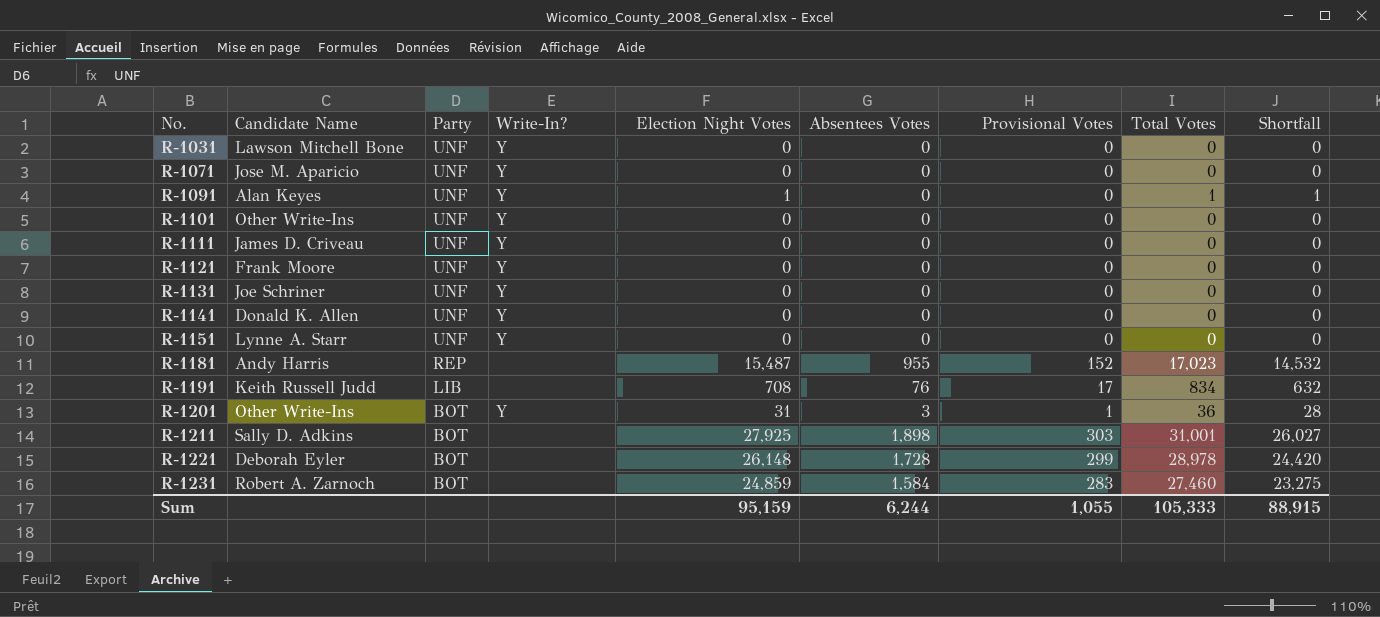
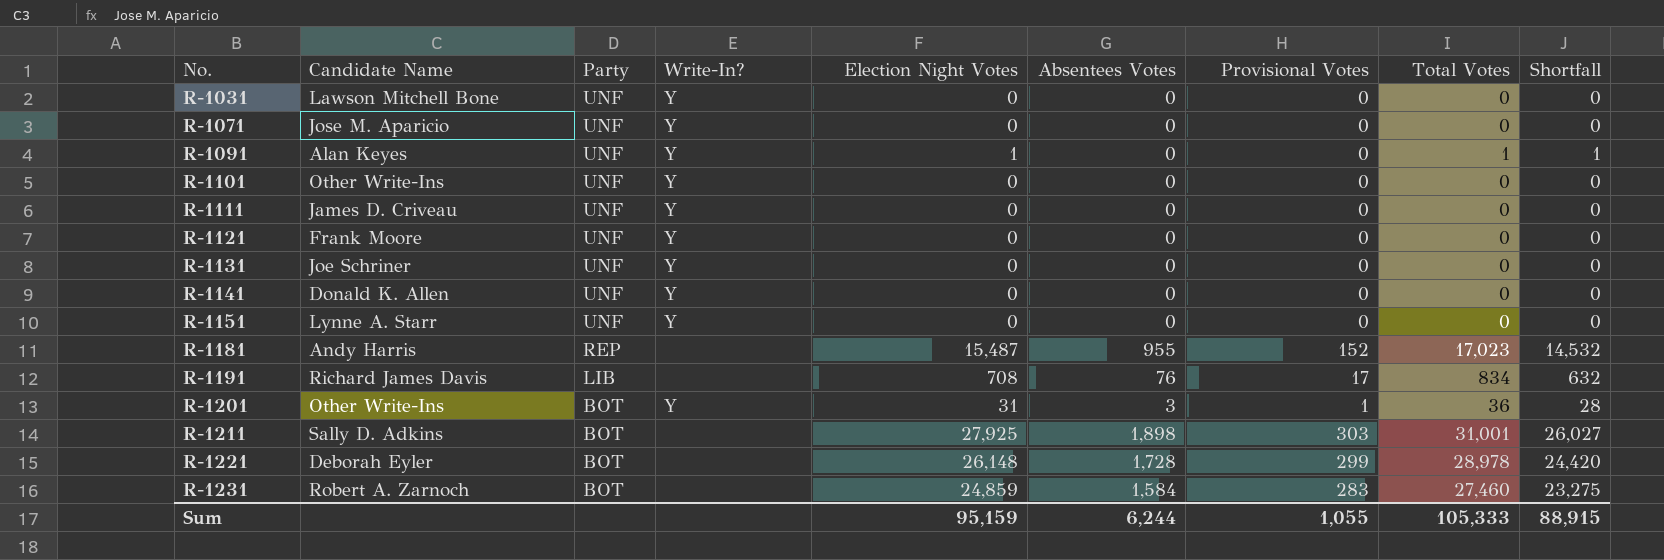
R-1191 | Candidate Name: Keith Russell Judd -> Richard James Davis

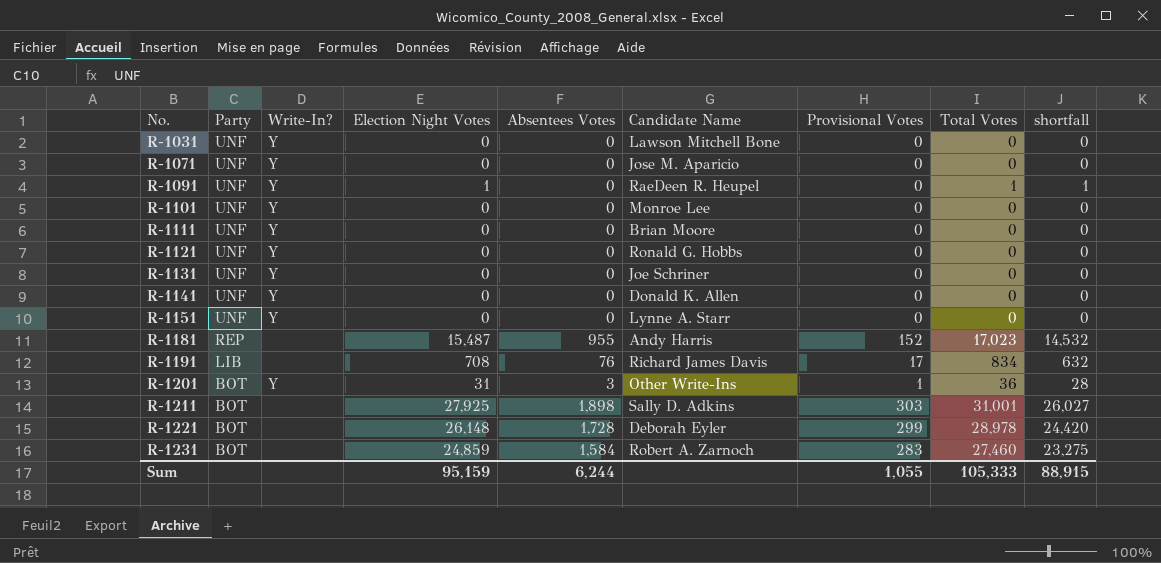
column Candidate Name | position: 2 -> 6
column name: Shortfall -> shortfall
R-1091 | Candidate Name: Alan Keyes -> RaeDeen R. Heupel
R-1101 | Candidate Name: Other Write-Ins -> Monroe Lee
R-1111 | Candidate Name: James D. Criveau -> Brian Moore
R-1121 | Candidate Name: Frank Moore -> Ronald G. Hobbs

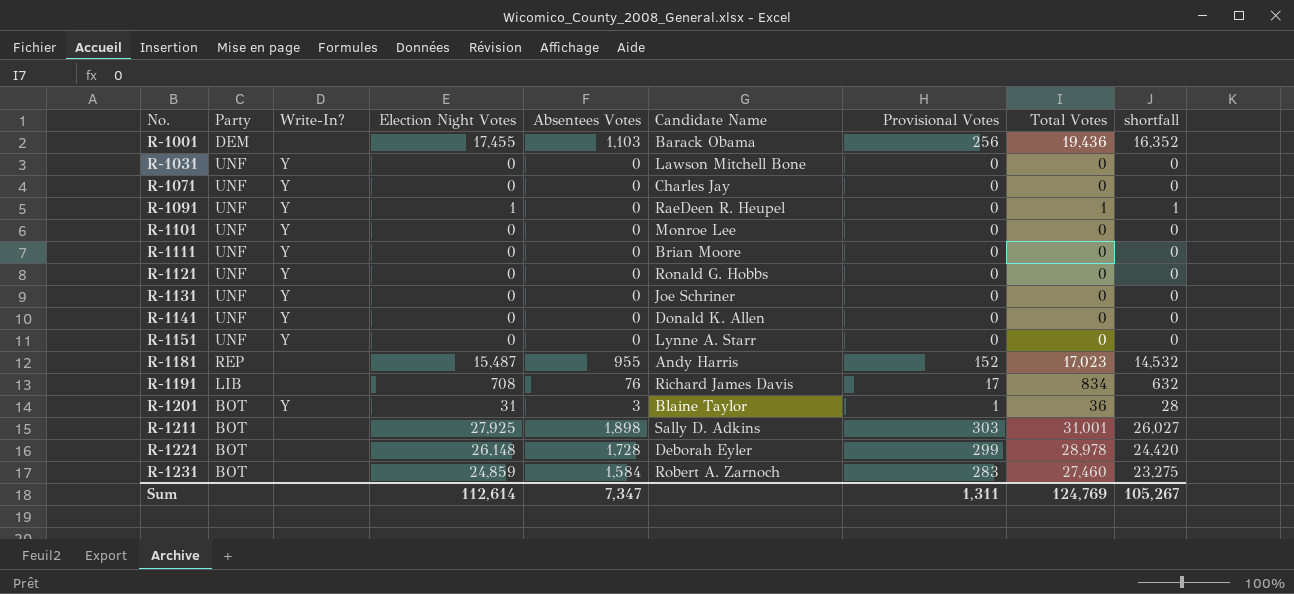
row R-1001: none -> DEM | none | 17,455 | 1,103 | Barack Obama | 256 | 19,436 | 16,352
R-1071 | Candidate Name: Jose M. Aparicio -> Charles Jay
R-1201 | Candidate Name: Other Write-Ins -> Blaine Taylor
Sum | Election Night Votes: 95,159 -> 112,614
Sum | Absentees Votes: 6,244 -> 7,347
Sum | Provisional Votes: 1,055 -> 1,311
Sum | Total Votes: 105,333 -> 124,769
Sum | shortfall: 88,915 -> 105,267

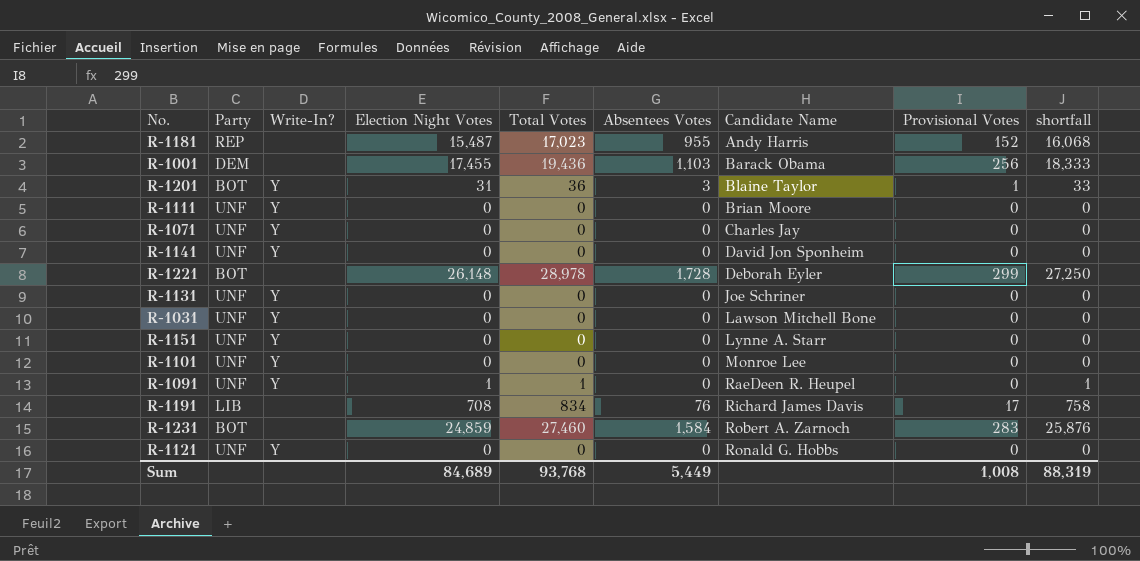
row order: No. ascending -> Candidate Name ascending
column Total Votes | position: 8 -> 5
column shortfall | formula: [Election Night Votes] - [Absentees Votes] -> [Total Votes] - [Absentees Votes]
row R-1211: BOT | none | 27,925 | 1,898 | Sally D. Adkins | 303 | 31,001 | 26,027 -> none
R-1141 | Candidate Name: Donald K. Allen -> David Jon Sponheim
Sum | Election Night Votes: 112,614 -> 84,689
Sum | Total Votes: 124,769 -> 93,768
Sum | Absentees Votes: 7,347 -> 5,449
Sum | Provisional Votes: 1,311 -> 1,008
Sum | shortfall: 105,267 -> 88,319

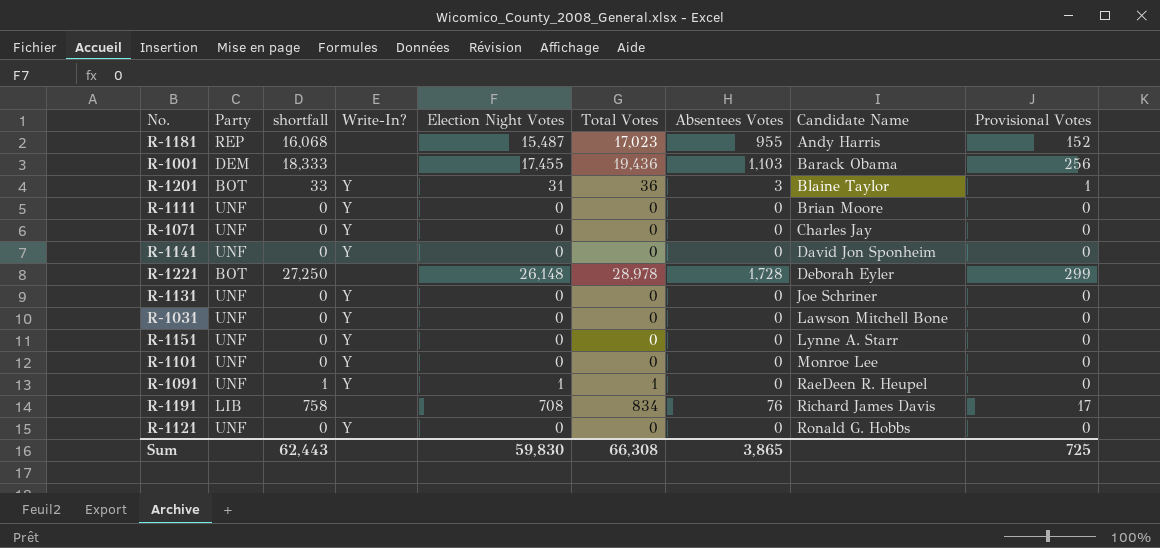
column shortfall | position: 9 -> 3
row R-1231: BOT | none | 24,859 | 27,460 | 1,584 | Robert A. Zarnoch | 283 | 25,876 -> none
Sum | shortfall: 88,319 -> 62,443
Sum | Election Night Votes: 84,689 -> 59,830
Sum | Total Votes: 93,768 -> 66,308
Sum | Absentees Votes: 5,449 -> 3,865
Sum | Provisional Votes: 1,008 -> 725

